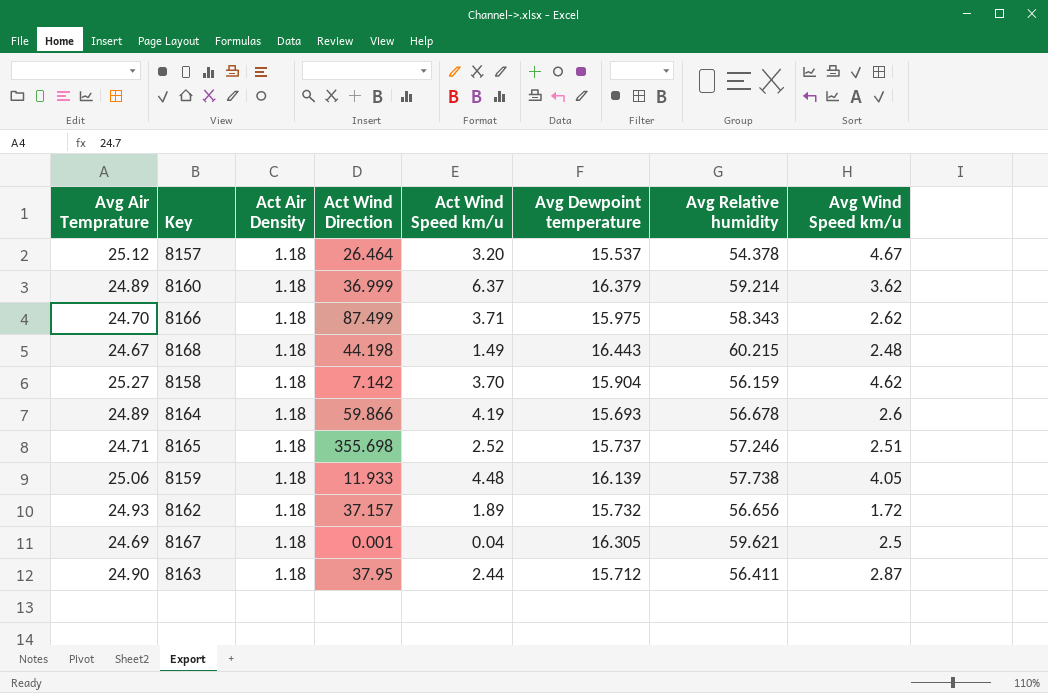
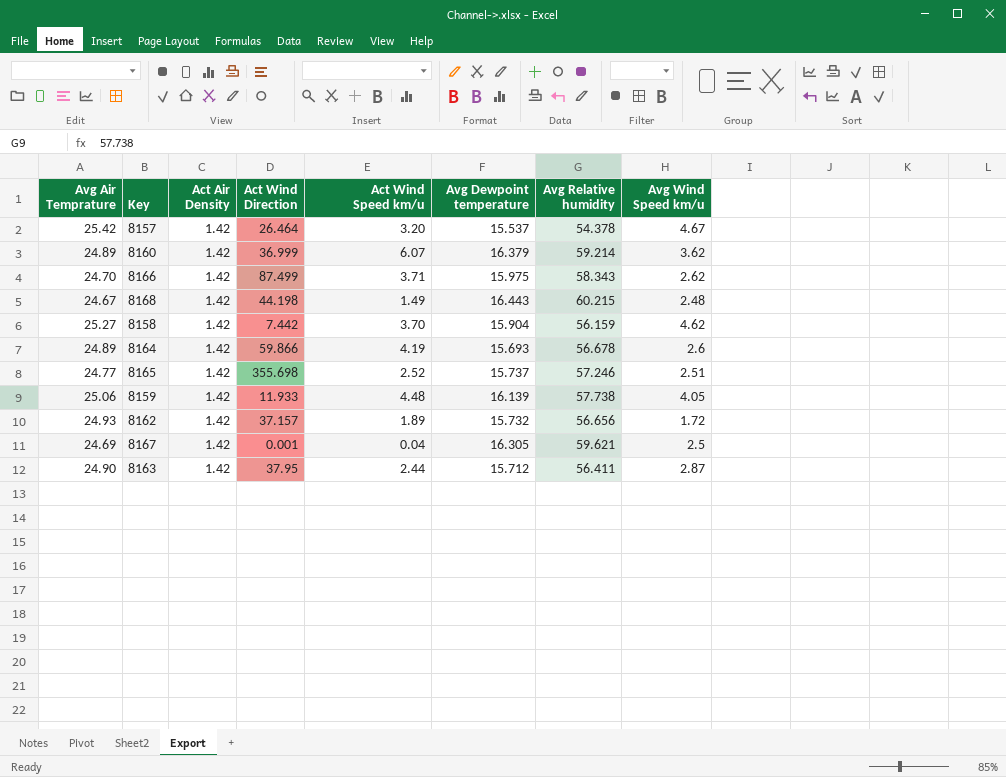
8157 | Avg Air Temprature: 25.12 -> 25.42
8157 | Act Air Density: 1.18 -> 1.42
8160 | Act Air Density: 1.18 -> 1.42
8160 | Act Wind Speed km/u: 6.37 -> 6.07
8166 | Act Air Density: 1.18 -> 1.42
8168 | Act Air Density: 1.18 -> 1.42
8158 | Act Air Density: 1.18 -> 1.42
8158 | Act Wind Direction: 7.142 -> 7.442
8164 | Act Air Density: 1.18 -> 1.42
8165 | Avg Air Temprature: 24.71 -> 24.77
8165 | Act Air Density: 1.18 -> 1.42
8159 | Act Air Density: 1.18 -> 1.42
8162 | Act Air Density: 1.18 -> 1.42
8167 | Act Air Density: 1.18 -> 1.42
8163 | Act Air Density: 1.18 -> 1.42

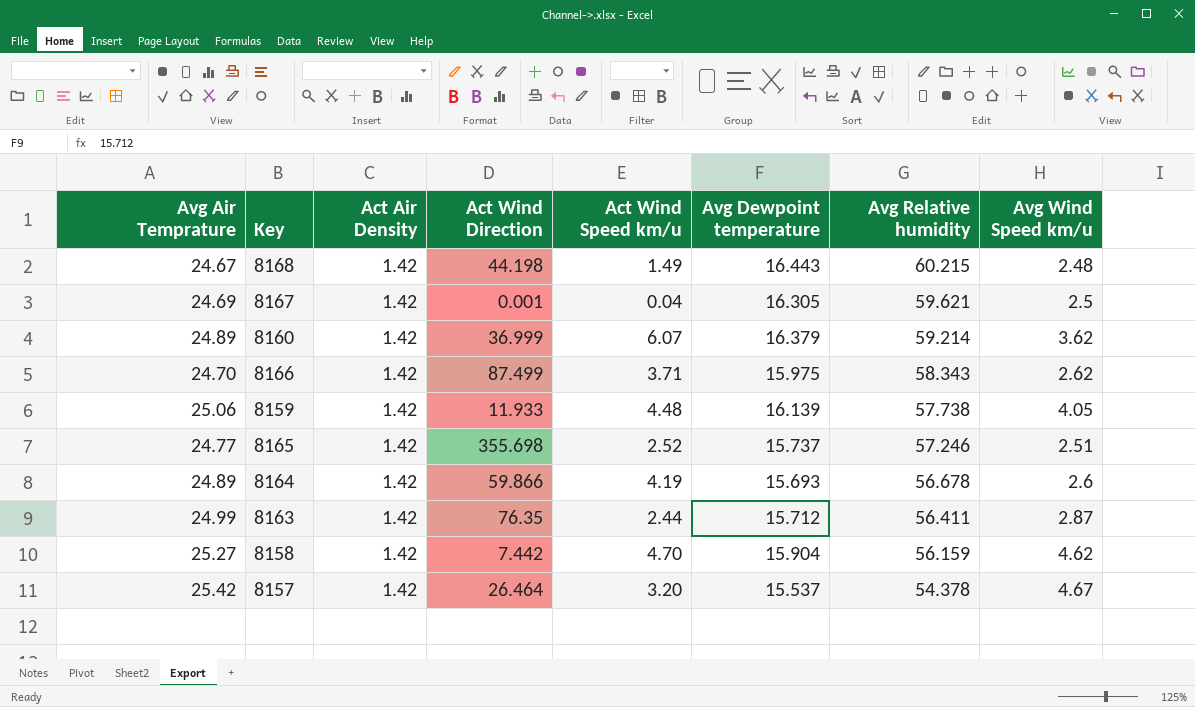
row order: none -> Avg Relative humidity descending
row 8162: 24.93 | 1.42 | 37.157 | 1.89 | 15.732 | 56.656 | 1.72 -> none
8163 | Avg Air Temprature: 24.90 -> 24.99
8163 | Act Wind Direction: 37.95 -> 76.35
8158 | Act Wind Speed km/u: 3.70 -> 4.70

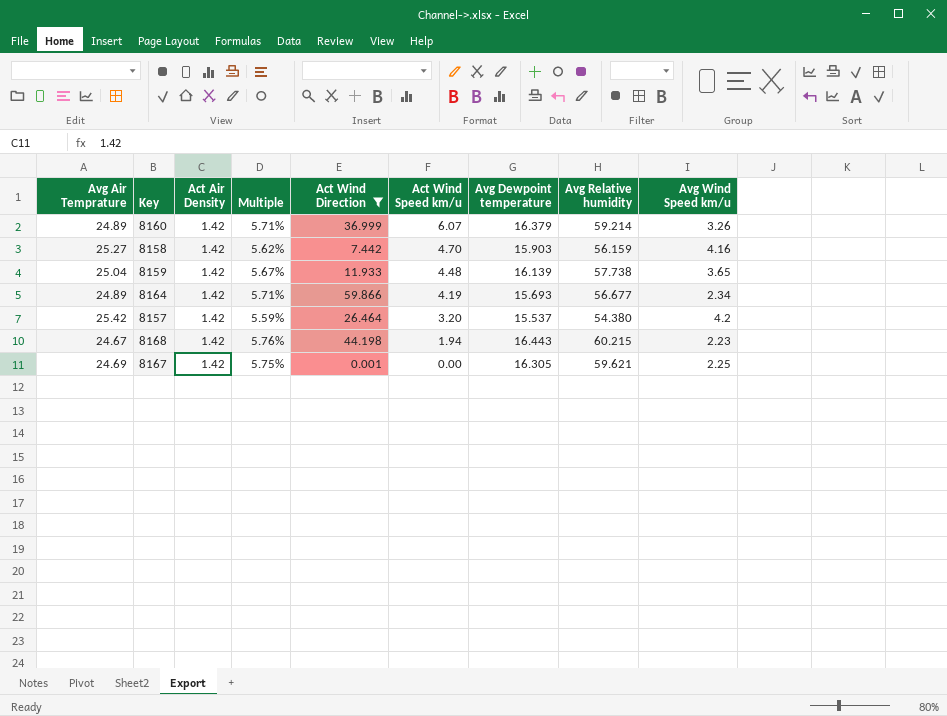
filter: none -> Act Wind Direction <= 59.866
row order: Avg Relative humidity descending -> Act Wind Speed km/u descending
column Multiple | formula: none -> [Act Air Density] / [Avg Air Temprature]
8160 | Avg Wind Speed km/u: 3.62 -> 3.26
8158 | Avg Dewpoint temperature: 15.904 -> 15.903
8158 | Avg Wind Speed km/u: 4.62 -> 4.16
8159 | Avg Air Temprature: 25.06 -> 25.04
8159 | Avg Wind Speed km/u: 4.05 -> 3.65
8164 | Avg Relative humidity: 56.678 -> 56.677
8164 | Avg Wind Speed km/u: 2.6 -> 2.34
8157 | Avg Relative humidity: 54.378 -> 54.380
8157 | Avg Wind Speed km/u: 4.67 -> 4.2
8168 | Act Wind Speed km/u: 1.49 -> 1.94
8168 | Avg Wind Speed km/u: 2.48 -> 2.23
8167 | Act Wind Speed km/u: 0.04 -> 0.00
8167 | Avg Wind Speed km/u: 2.5 -> 2.25

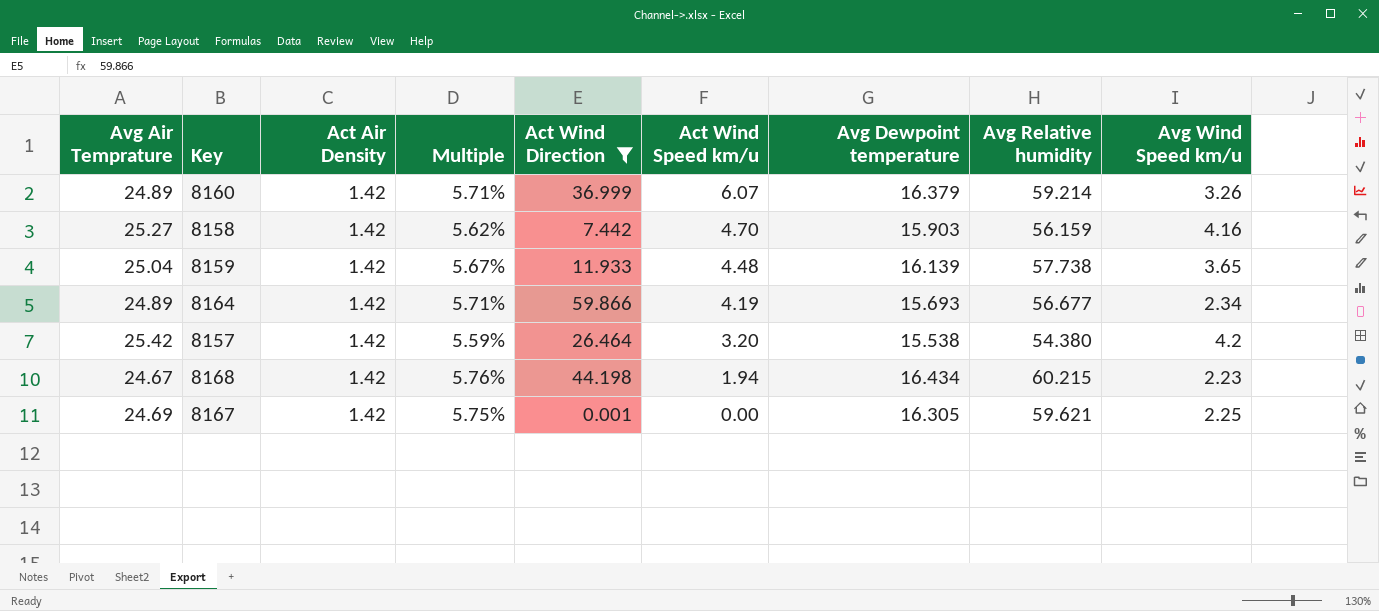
8157 | Avg Dewpoint temperature: 15.537 -> 15.538
8168 | Avg Dewpoint temperature: 16.443 -> 16.434

